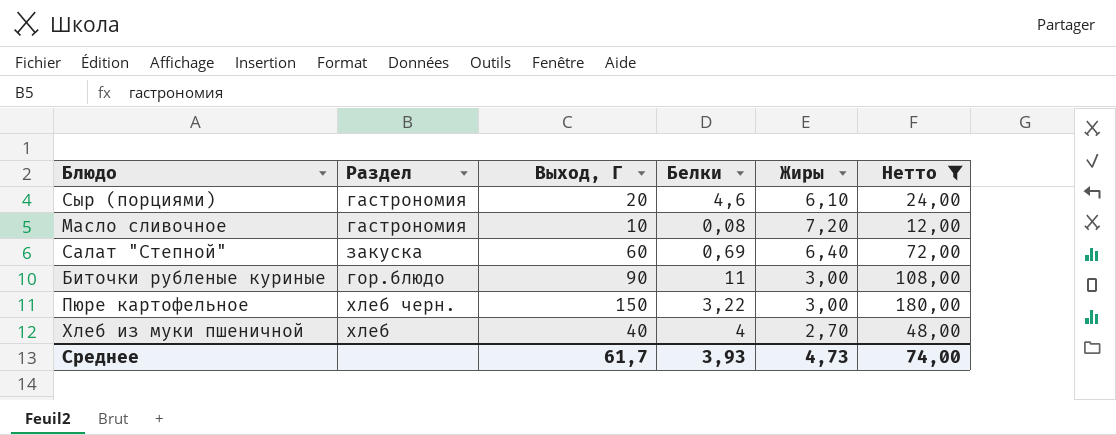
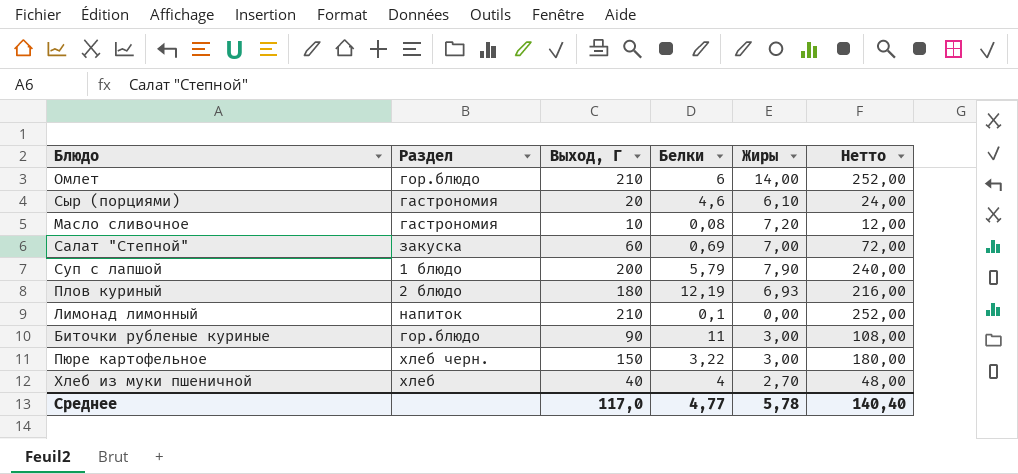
filter: Нетто <= 180,00 -> none
Салат "Степной" | Жиры: 6,40 -> 7,00
Среднее | Выход, Г: 61,7 -> 117,0
Среднее | Белки: 3,93 -> 4,77
Среднее | Жиры: 4,73 -> 5,78
Среднее | Нетто: 74,00 -> 140,40

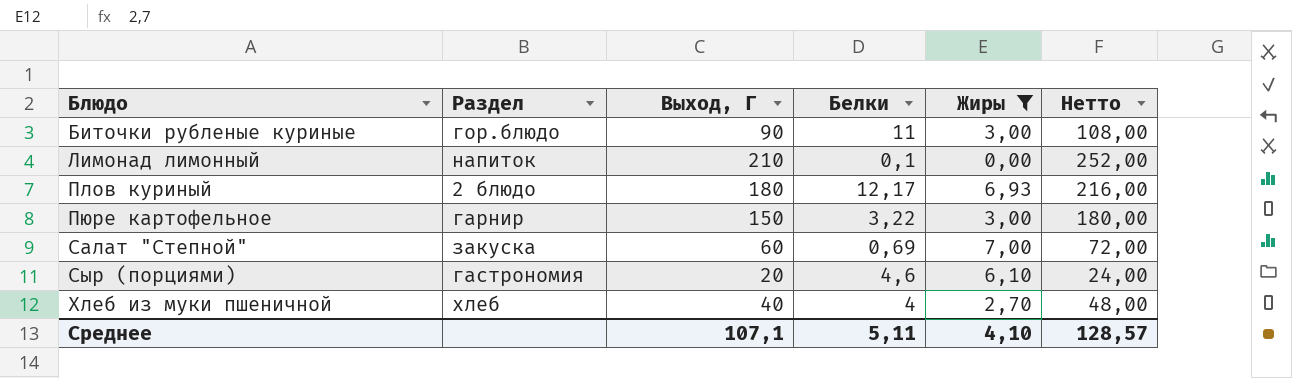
filter: none -> Жиры <= 7,00
row order: none -> Блюдо ascending
Плов куриный | Белки: 12,19 -> 12,17
Пюре картофельное | Раздел: хлеб черн. -> гарнир
Среднее | Выход, Г: 117,0 -> 107,1
Среднее | Белки: 4,77 -> 5,11
Среднее | Жиры: 5,78 -> 4,10
Среднее | Нетто: 140,40 -> 128,57

